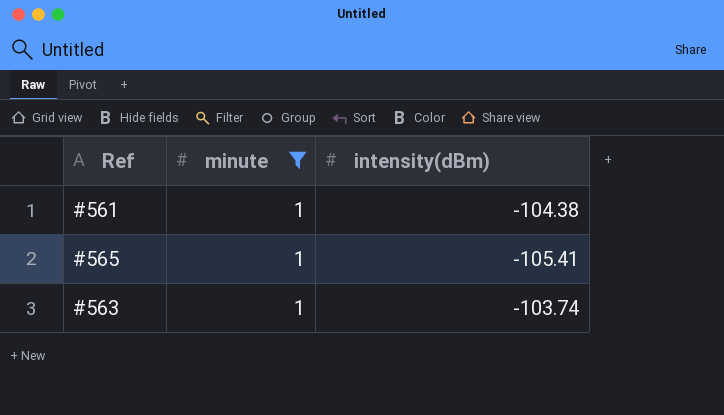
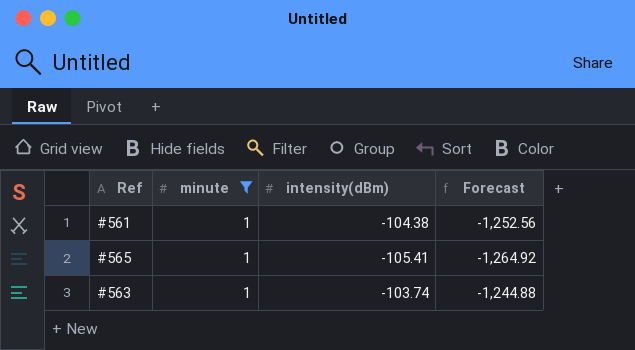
column Forecast | formula: none -> [intensity(dBm)] * 12

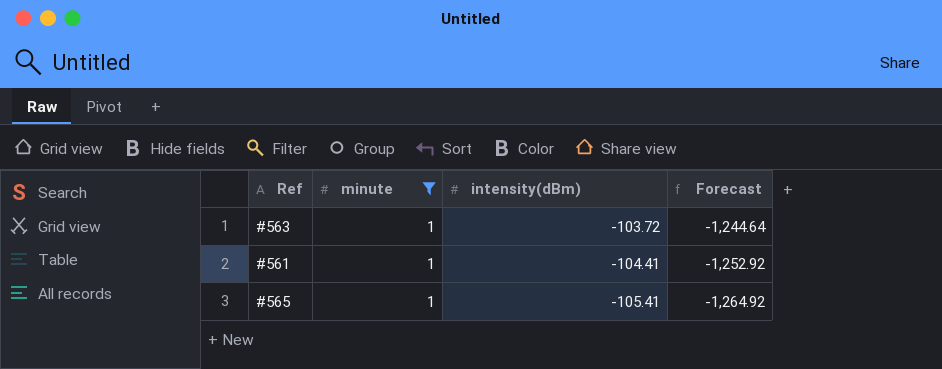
row order: none -> intensity(dBm) descending
#563 | intensity(dBm): -103.74 -> -103.72
#563 | Forecast: -1,244.88 -> -1,244.64
#561 | intensity(dBm): -104.38 -> -104.41
#561 | Forecast: -1,252.56 -> -1,252.92

